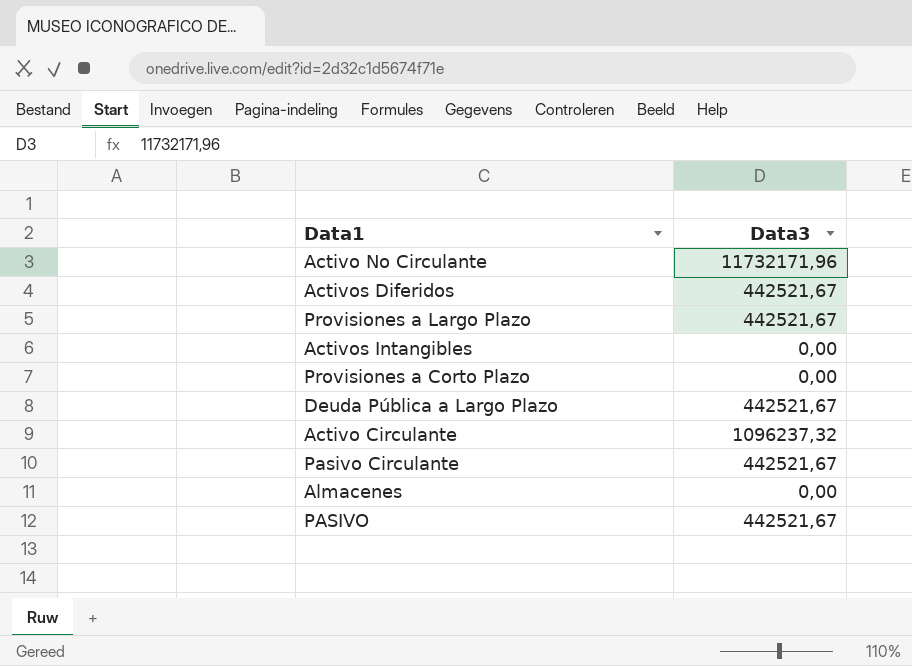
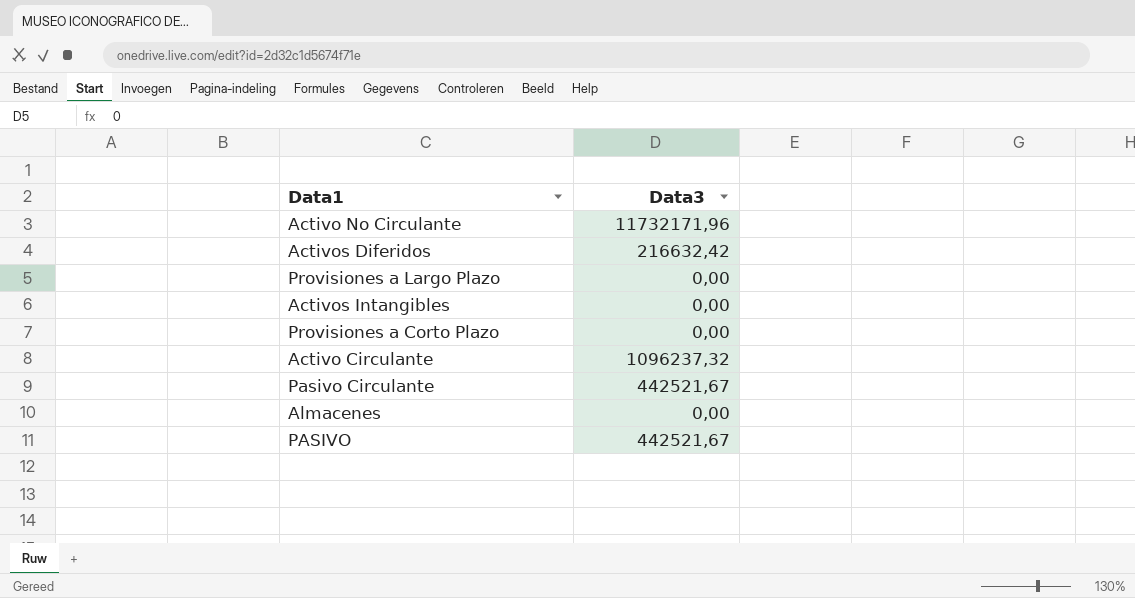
row Deuda Pública a Largo Plazo: 442521,67 -> none
Activos Diferidos | Data3: 442521,67 -> 216632,42
Provisiones a Largo Plazo | Data3: 442521,67 -> 0,00

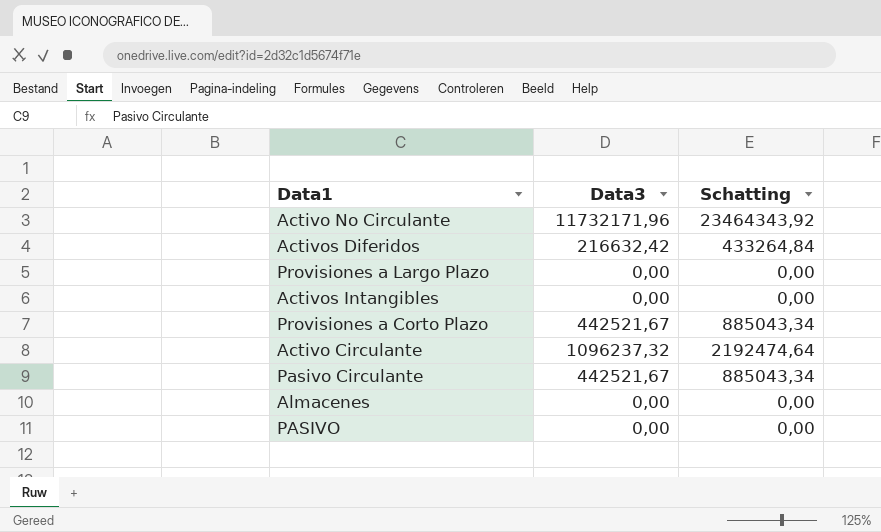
column Schatting | formula: none -> [Data3] * 2
Provisiones a Corto Plazo | Data3: 0,00 -> 442521,67
PASIVO | Data3: 442521,67 -> 0,00

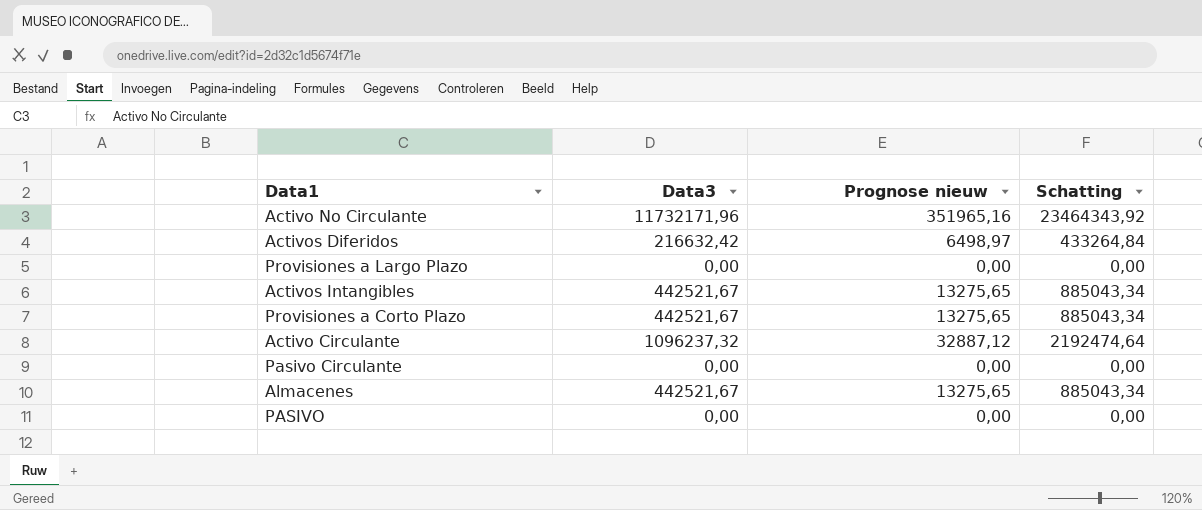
column Prognose nieuw | formula: none -> [Data3] * 0,03
Activos Intangibles | Data3: 0,00 -> 442521,67
Activos Intangibles | Schatting: 0,00 -> 885043,34
Pasivo Circulante | Data3: 442521,67 -> 0,00
Pasivo Circulante | Schatting: 885043,34 -> 0,00
Almacenes | Data3: 0,00 -> 442521,67
Almacenes | Schatting: 0,00 -> 885043,34

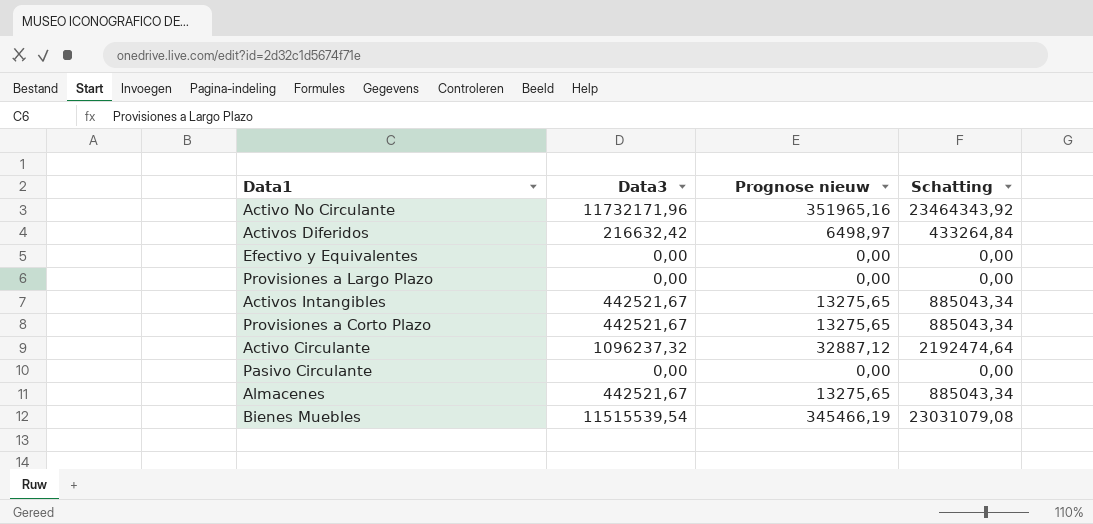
row PASIVO: 0,00 | 0,00 | 0,00 -> none
row Efectivo y Equivalentes: none -> 0,00 | 0,00 | 0,00
row Bienes Muebles: none -> 11515539,54 | 345466,19 | 23031079,08

